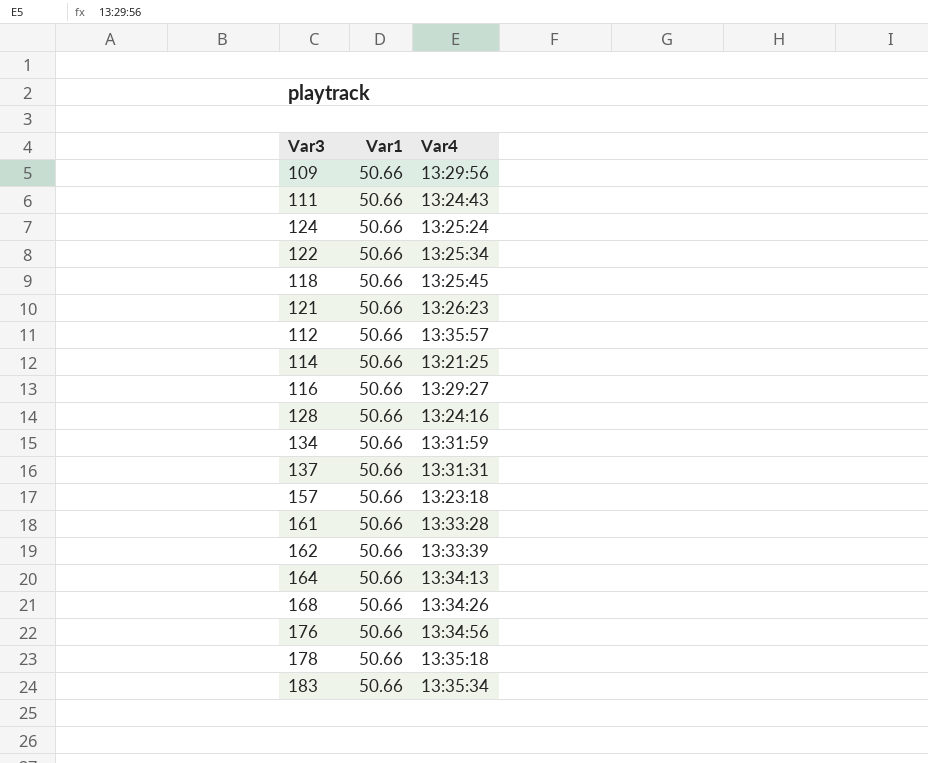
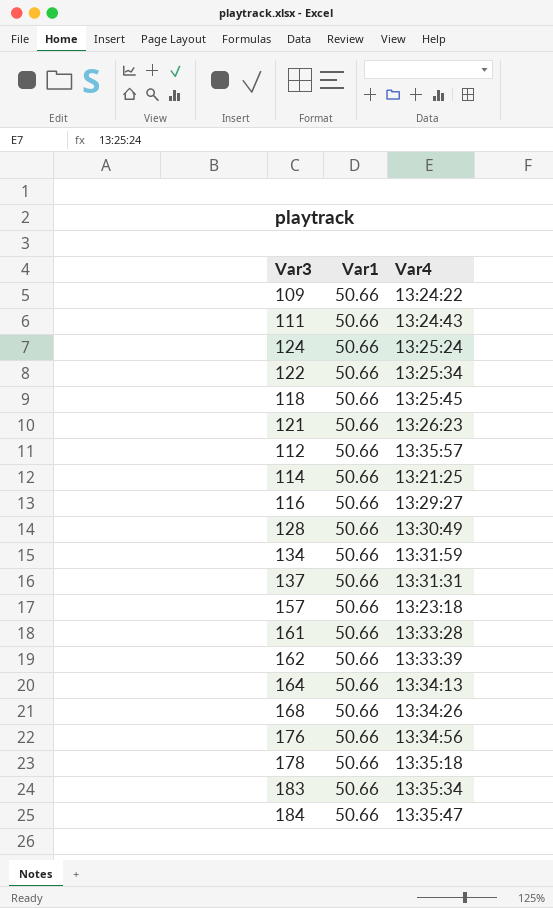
109 | Var4: 13:29:56 -> 13:24:22
128 | Var4: 13:24:16 -> 13:30:49
row 184: none -> 50.66 | 13:35:47

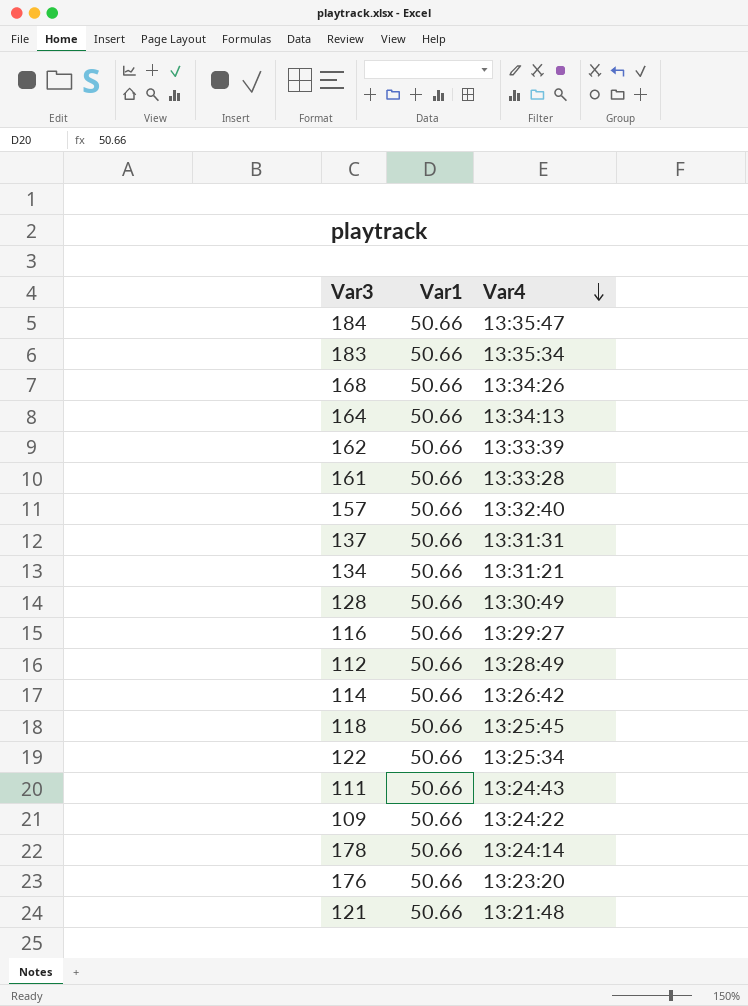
row order: none -> Var4 descending
row 124: 50.66 | 13:25:24 -> none
157 | Var4: 13:23:18 -> 13:32:40
134 | Var4: 13:31:59 -> 13:31:21
112 | Var4: 13:35:57 -> 13:28:49
114 | Var4: 13:21:25 -> 13:26:42
178 | Var4: 13:35:18 -> 13:24:14
176 | Var4: 13:34:56 -> 13:23:20
121 | Var4: 13:26:23 -> 13:21:48

